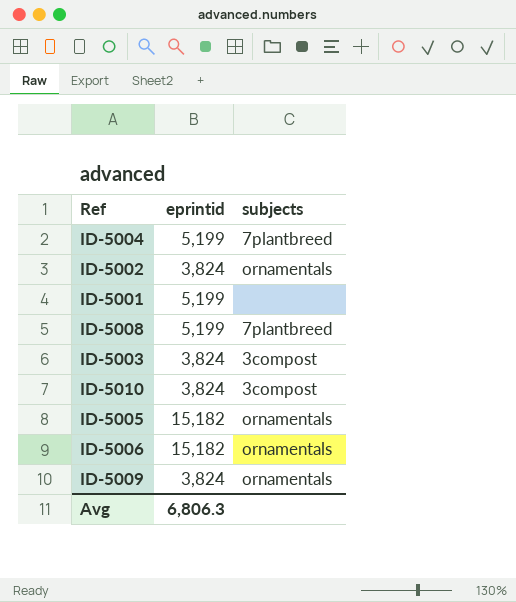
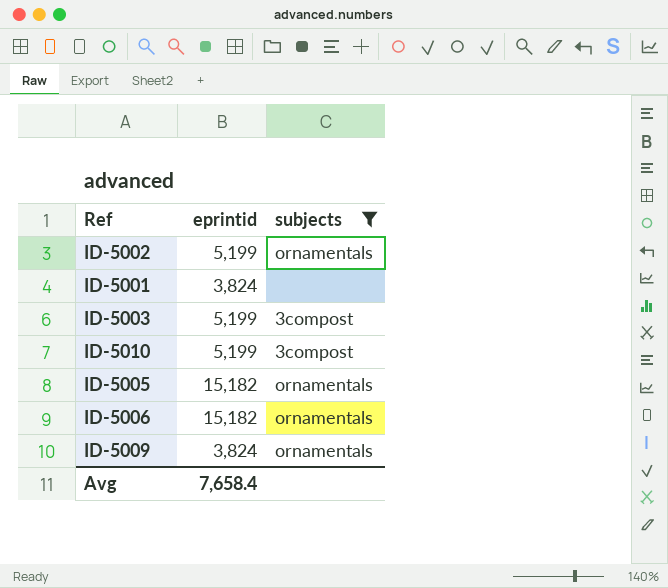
filter: none -> subjects != 7plantbreed
ID-5002 | eprintid: 3,824 -> 5,199
ID-5001 | eprintid: 5,199 -> 3,824
ID-5003 | eprintid: 3,824 -> 5,199
ID-5010 | eprintid: 3,824 -> 5,199
Avg | eprintid: 6,806.3 -> 7,658.4

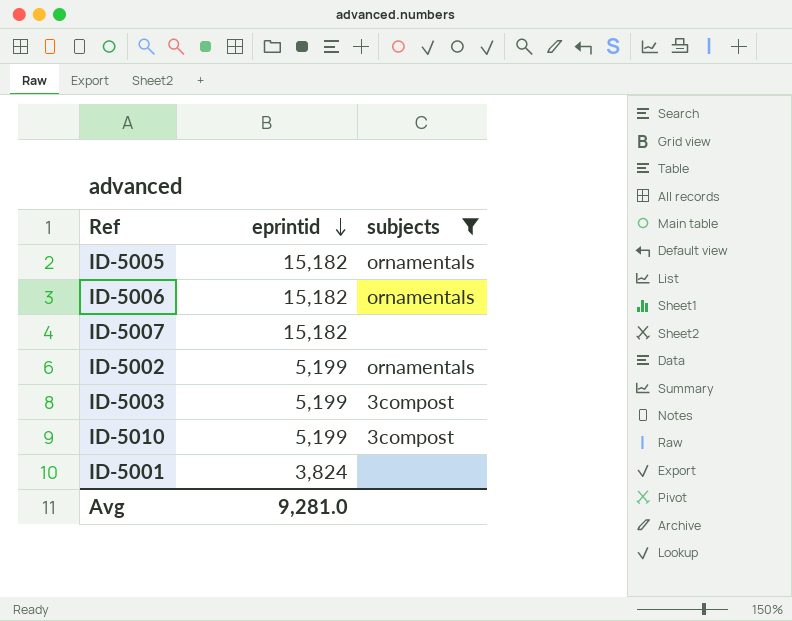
row order: none -> eprintid descending
row ID-5009: 3,824 | ornamentals -> none
row ID-5007: none -> 15,182 | none
Avg | eprintid: 7,658.4 -> 9,281.0

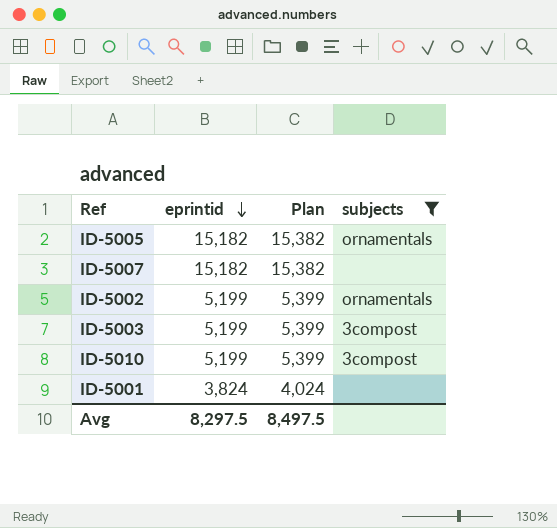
column Plan | formula: none -> [eprintid] + 200
row ID-5006: 15,182 | ornamentals -> none
Avg | eprintid: 9,281.0 -> 8,297.5

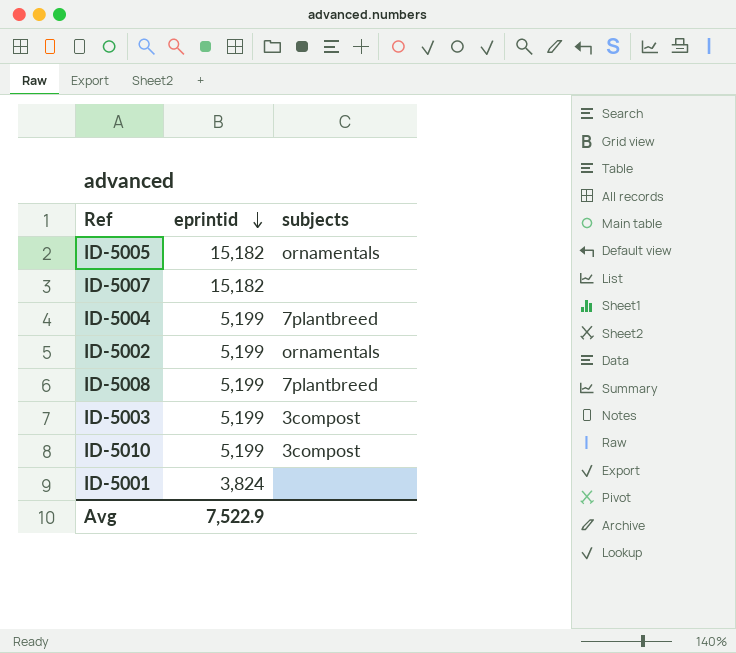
filter: subjects != 7plantbreed -> none
column Plan | formula: [eprintid] + 200 -> none
Avg | eprintid: 8,297.5 -> 7,522.9

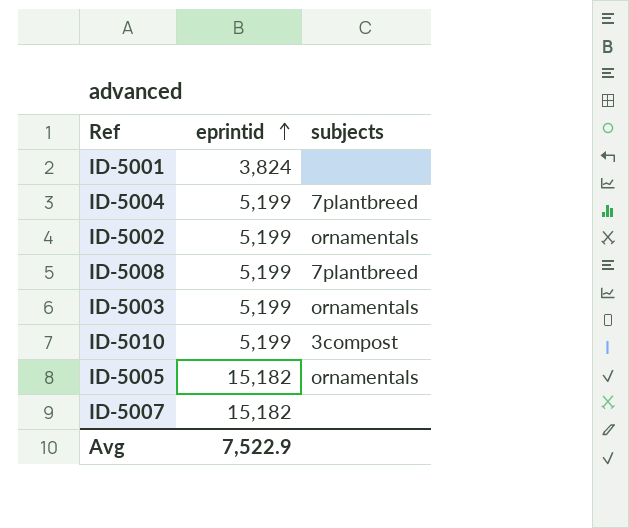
row order: eprintid descending -> eprintid ascending
ID-5003 | subjects: 3compost -> ornamentals

